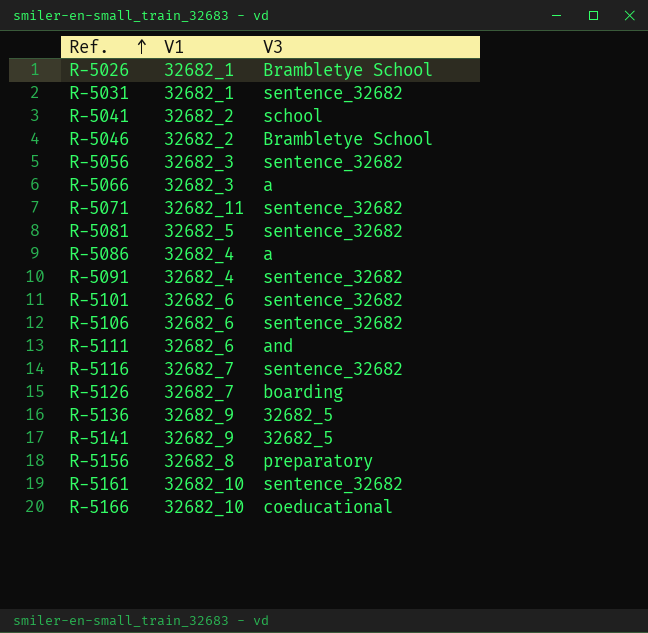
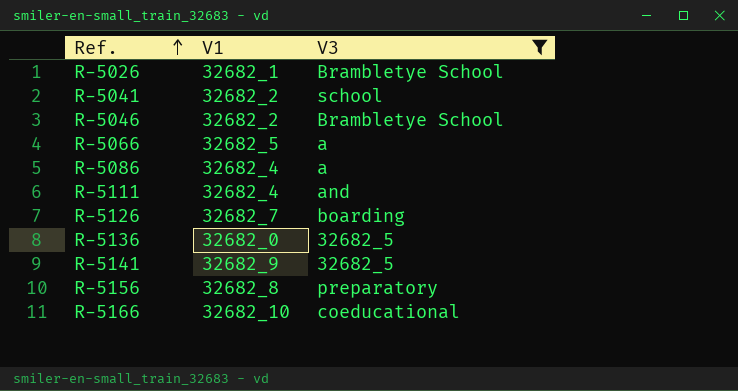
filter: none -> V3 != sentence_32682
R-5066 | V1: 32682_3 -> 32682_5
R-5111 | V1: 32682_6 -> 32682_4
R-5136 | V1: 32682_9 -> 32682_0

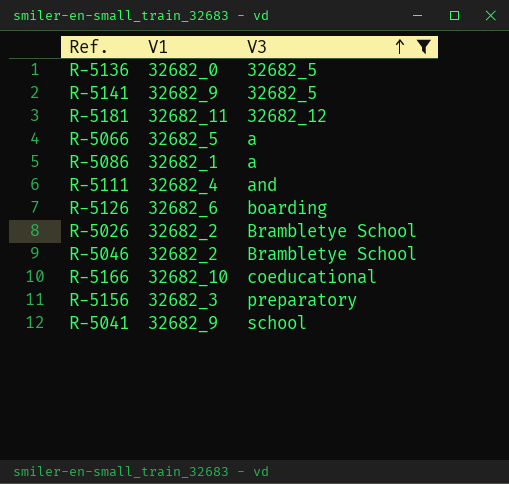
row order: Ref. ascending -> V3 ascending
row R-5181: none -> 32682_11 | 32682_12
R-5086 | V1: 32682_4 -> 32682_1
R-5126 | V1: 32682_7 -> 32682_6
R-5026 | V1: 32682_1 -> 32682_2
R-5156 | V1: 32682_8 -> 32682_3
R-5041 | V1: 32682_2 -> 32682_9

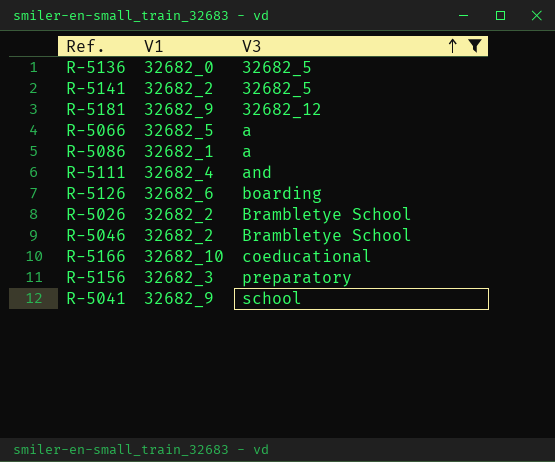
R-5141 | V1: 32682_9 -> 32682_2
R-5181 | V1: 32682_11 -> 32682_9

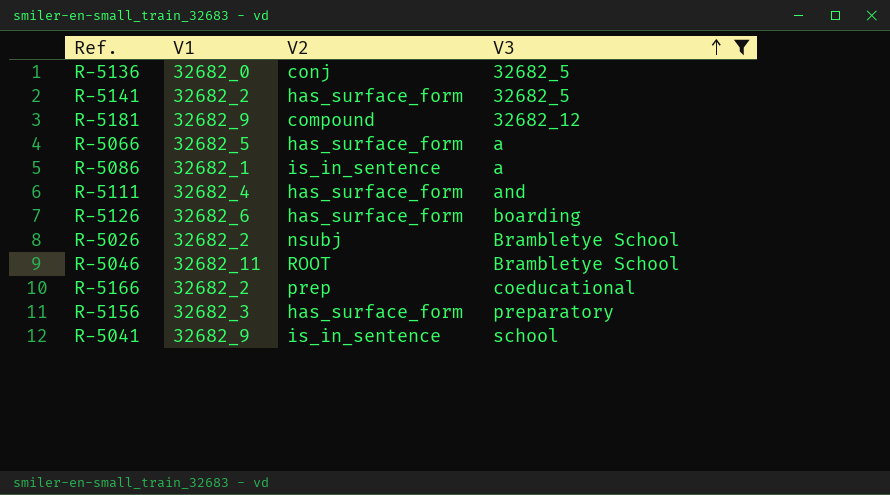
column V2 | position: none -> 3
R-5046 | V1: 32682_2 -> 32682_11
R-5166 | V1: 32682_10 -> 32682_2

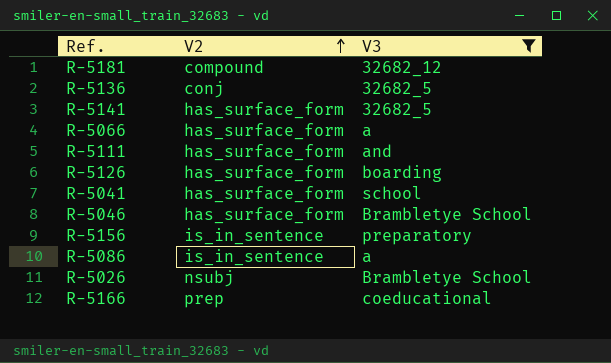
row order: V3 ascending -> V2 ascending
column V1 | position: 2 -> none
R-5041 | V2: is_in_sentence -> has_surface_form
R-5046 | V2: ROOT -> has_surface_form
R-5156 | V2: has_surface_form -> is_in_sentence

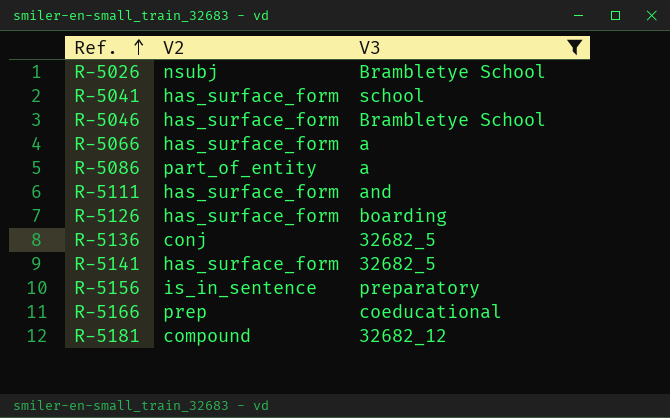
row order: V2 ascending -> Ref. ascending
R-5086 | V2: is_in_sentence -> part_of_entity

